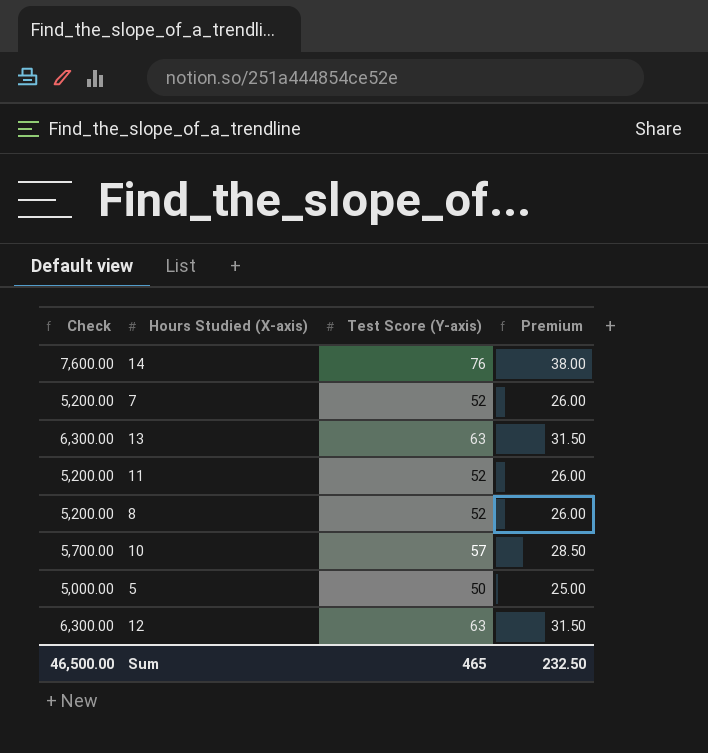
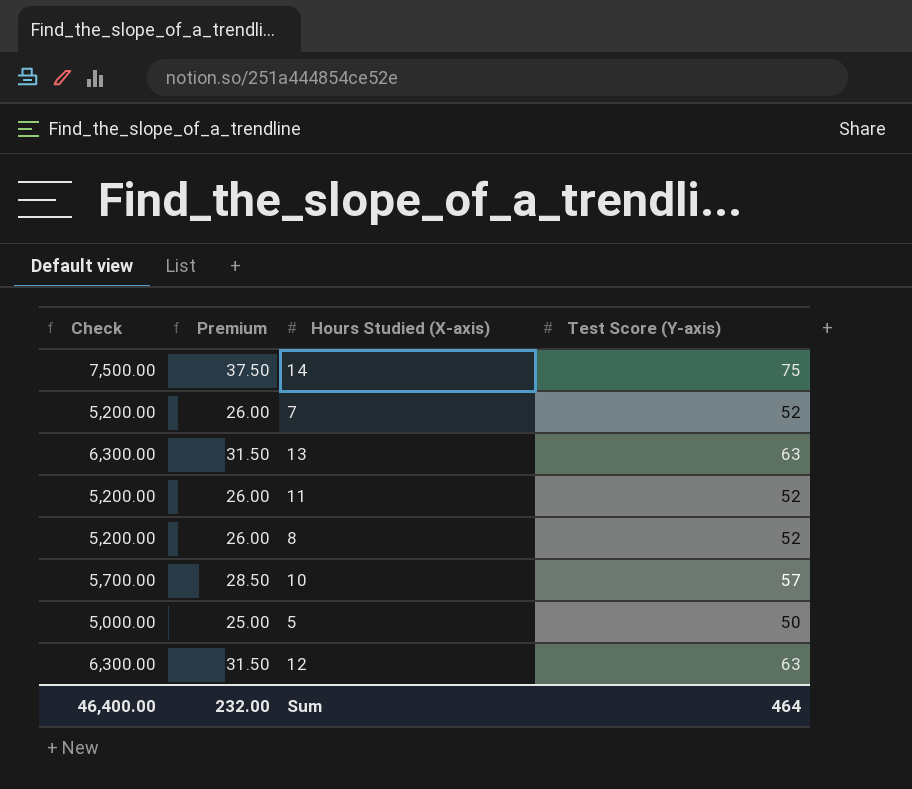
column Premium | position: 4 -> 2
14 | Check: 7,600.00 -> 7,500.00
14 | Premium: 38.00 -> 37.50
14 | Test Score (Y-axis): 76 -> 75
Sum | Check: 46,500.00 -> 46,400.00
Sum | Premium: 232.50 -> 232.00
Sum | Test Score (Y-axis): 465 -> 464

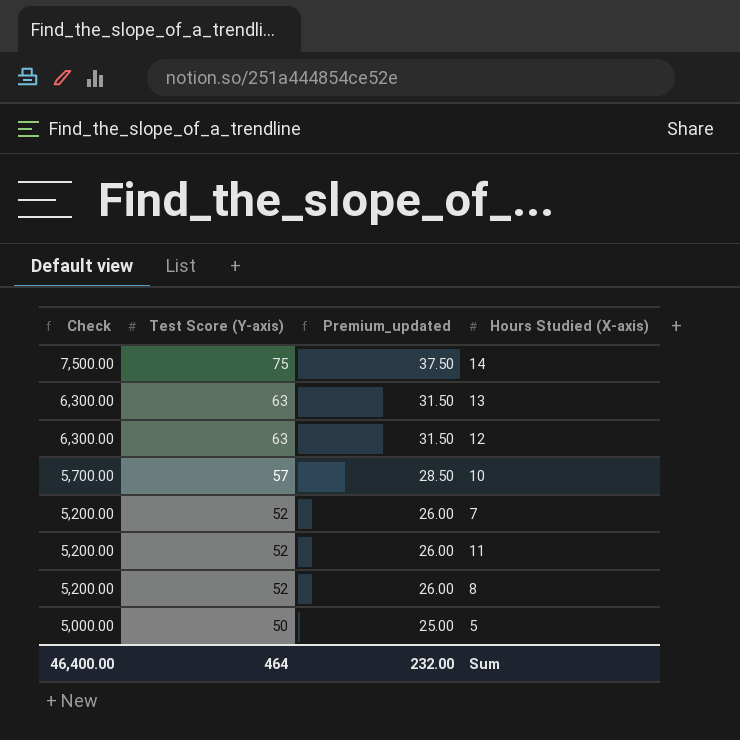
row order: none -> Check descending
column Test Score (Y-axis) | position: 4 -> 2
column name: Premium -> Premium_updated

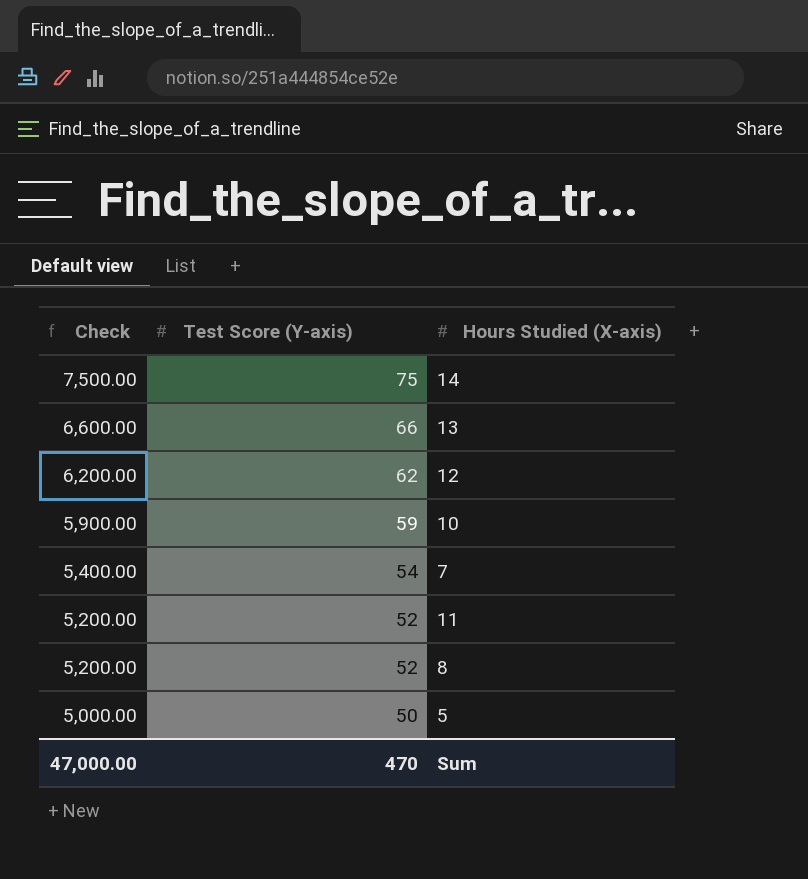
column Premium_updated | formula: [Test Score (Y-axis)] * 0.5 -> none
13 | Check: 6,300.00 -> 6,600.00
13 | Test Score (Y-axis): 63 -> 66
12 | Check: 6,300.00 -> 6,200.00
12 | Test Score (Y-axis): 63 -> 62
10 | Check: 5,700.00 -> 5,900.00
10 | Test Score (Y-axis): 57 -> 59
7 | Check: 5,200.00 -> 5,400.00
7 | Test Score (Y-axis): 52 -> 54
Sum | Check: 46,400.00 -> 47,000.00
Sum | Test Score (Y-axis): 464 -> 470

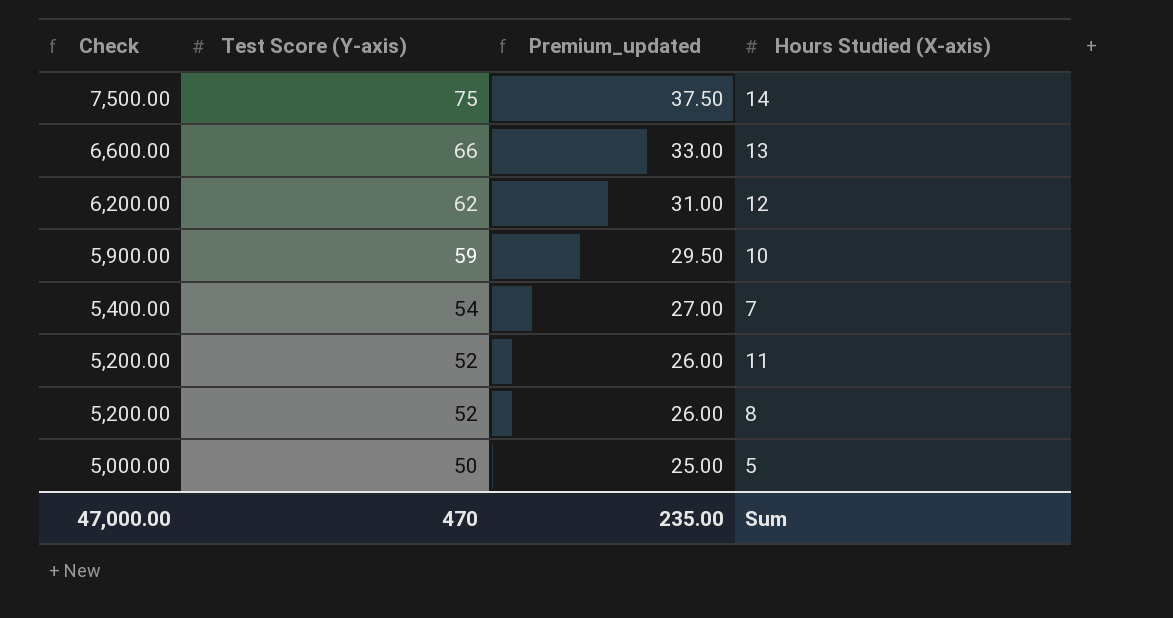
column Premium_updated | formula: none -> [Test Score (Y-axis)] * 0.5

